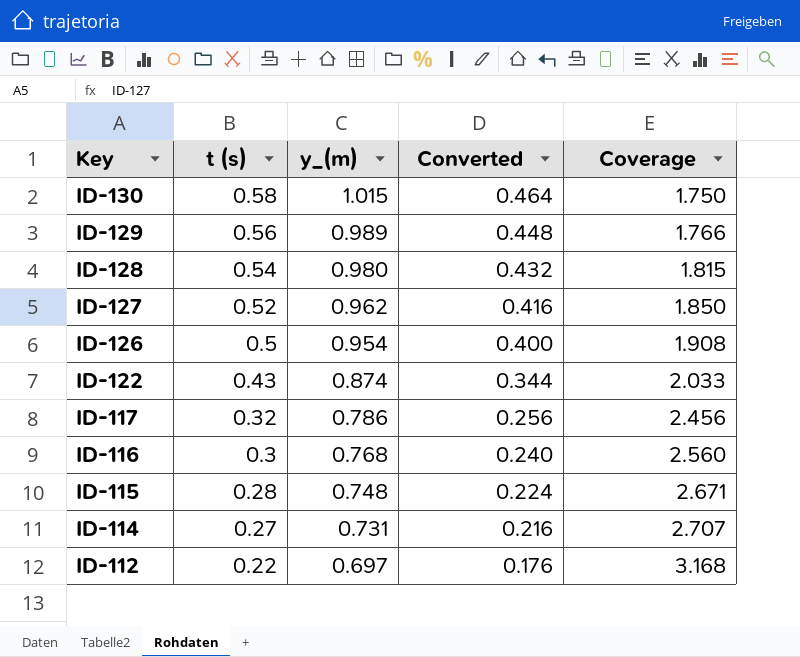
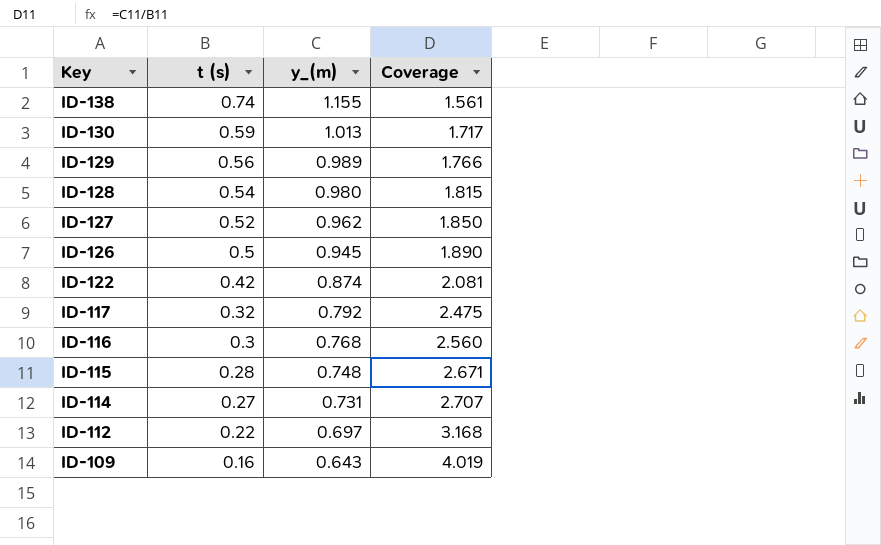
column Converted | formula: [t (s)] * 0.8 -> none
row ID-138: none -> 0.74 | 1.155 | 1.561
ID-130 | t (s): 0.58 -> 0.59
ID-130 | y_(m): 1.015 -> 1.013
ID-130 | Coverage: 1.750 -> 1.717
ID-126 | y_(m): 0.954 -> 0.945
ID-126 | Coverage: 1.908 -> 1.890
ID-122 | t (s): 0.43 -> 0.42
ID-122 | Coverage: 2.033 -> 2.081
ID-117 | y_(m): 0.786 -> 0.792
ID-117 | Coverage: 2.456 -> 2.475
row ID-109: none -> 0.16 | 0.643 | 4.019

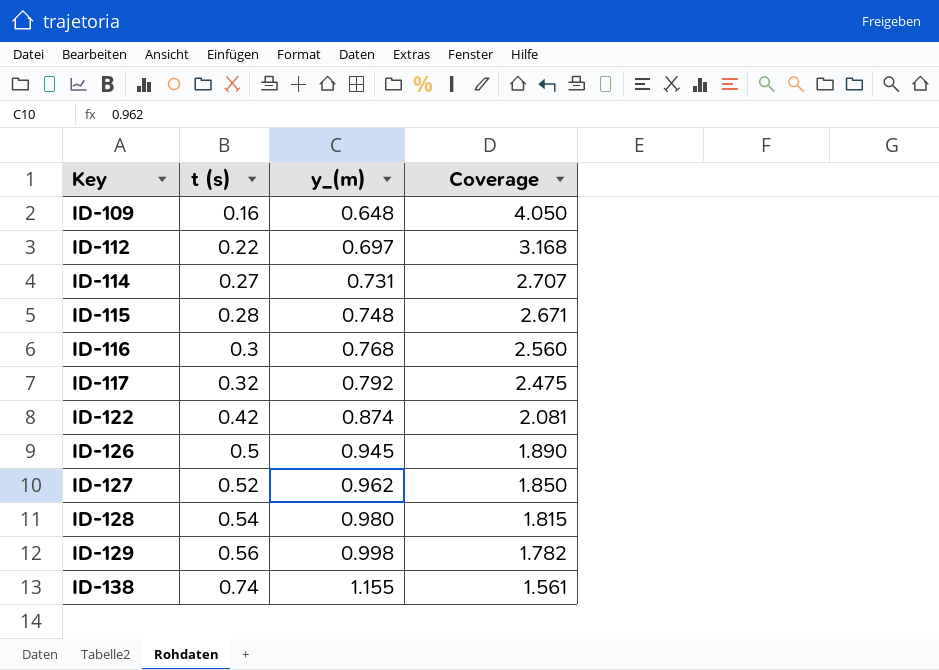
row order: Key descending -> Key ascending
row ID-130: 0.59 | 1.013 | 1.717 -> none
ID-109 | y_(m): 0.643 -> 0.648
ID-109 | Coverage: 4.019 -> 4.050
ID-129 | y_(m): 0.989 -> 0.998
ID-129 | Coverage: 1.766 -> 1.782

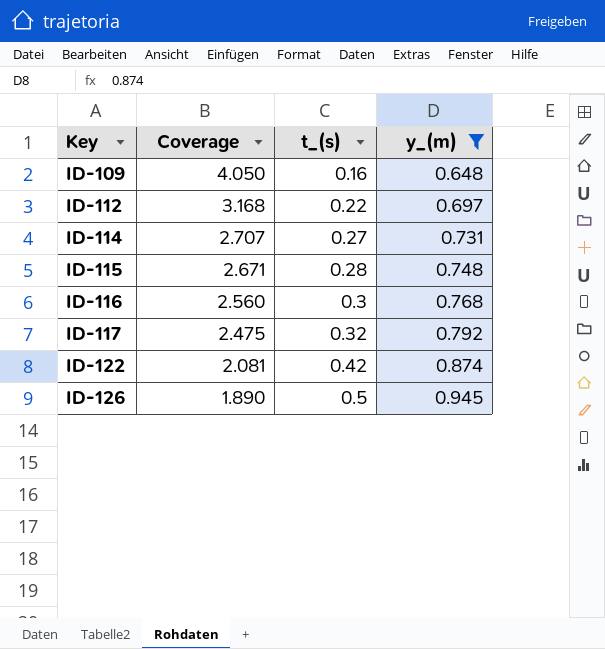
filter: none -> y_(m) <= 0.945
column Coverage | position: 4 -> 2
column name: t (s) -> t_(s)

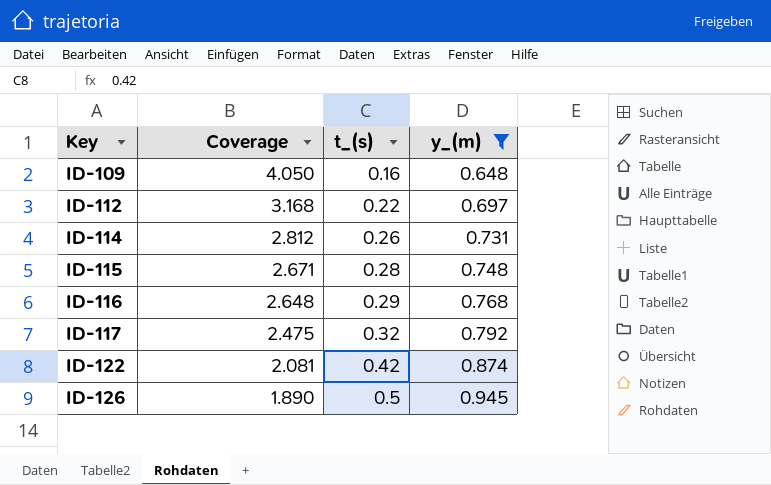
ID-114 | Coverage: 2.707 -> 2.812
ID-114 | t_(s): 0.27 -> 0.26
ID-116 | Coverage: 2.560 -> 2.648
ID-116 | t_(s): 0.3 -> 0.29

